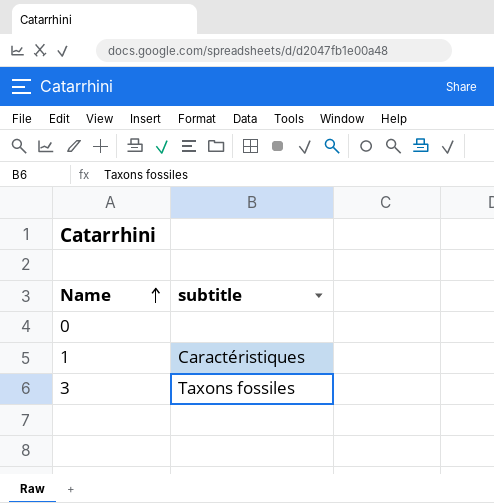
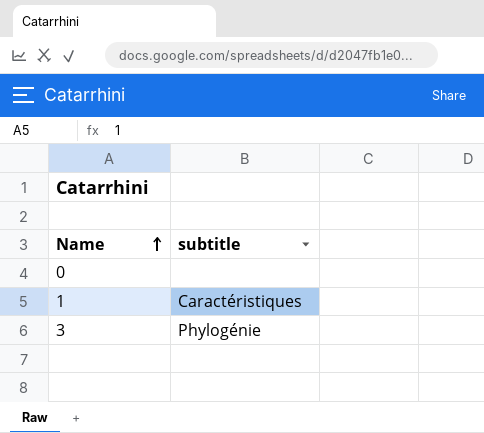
3 | subtitle: Taxons fossiles -> Phylogénie

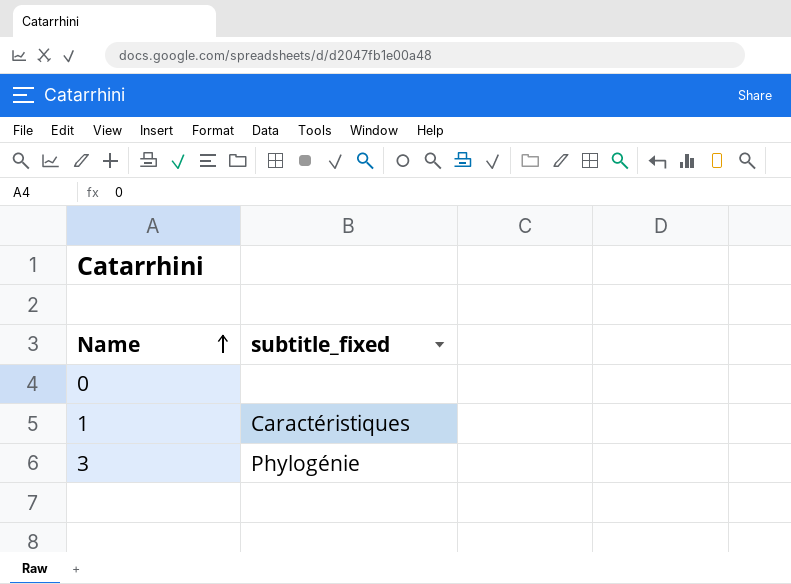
column name: subtitle -> subtitle_fixed

